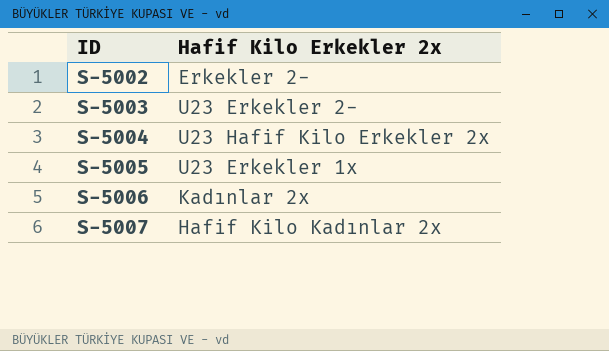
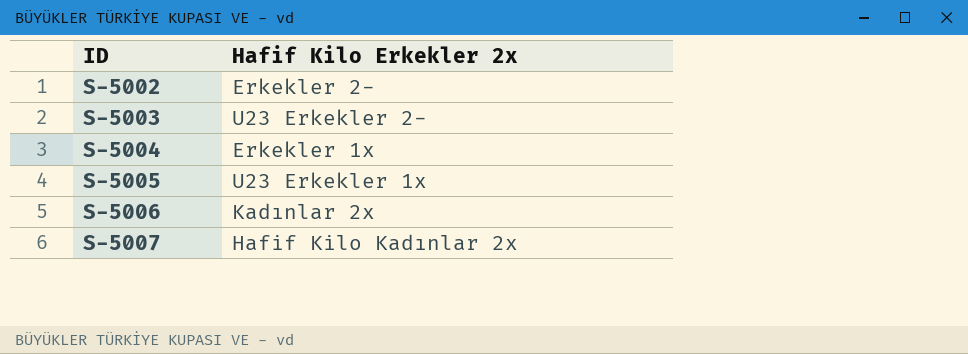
S-5004 | Hafif Kilo Erkekler 2x: U23 Hafif Kilo Erkekler 2x -> Erkekler 1x

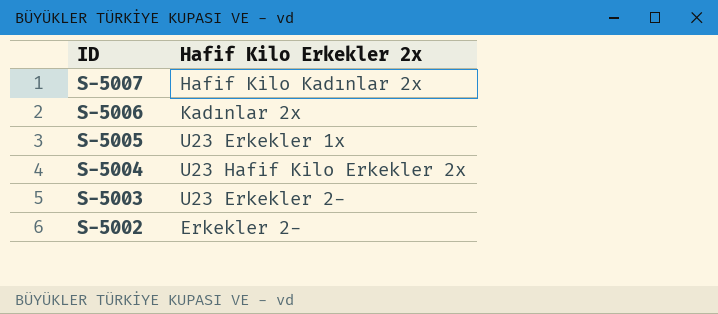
row order: ID ascending -> ID descending
S-5004 | Hafif Kilo Erkekler 2x: Erkekler 1x -> U23 Hafif Kilo Erkekler 2x

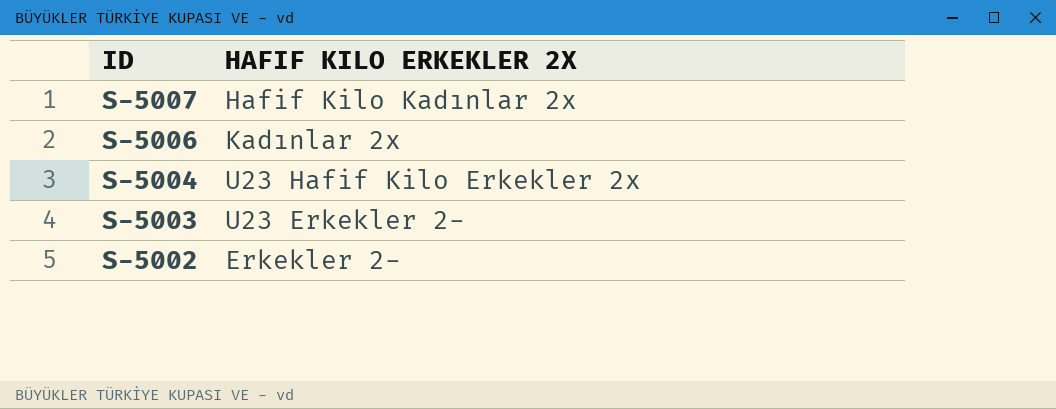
column name: Hafif Kilo Erkekler 2x -> HAFIF KILO ERKEKLER 2X
row S-5005: U23 Erkekler 1x -> none

